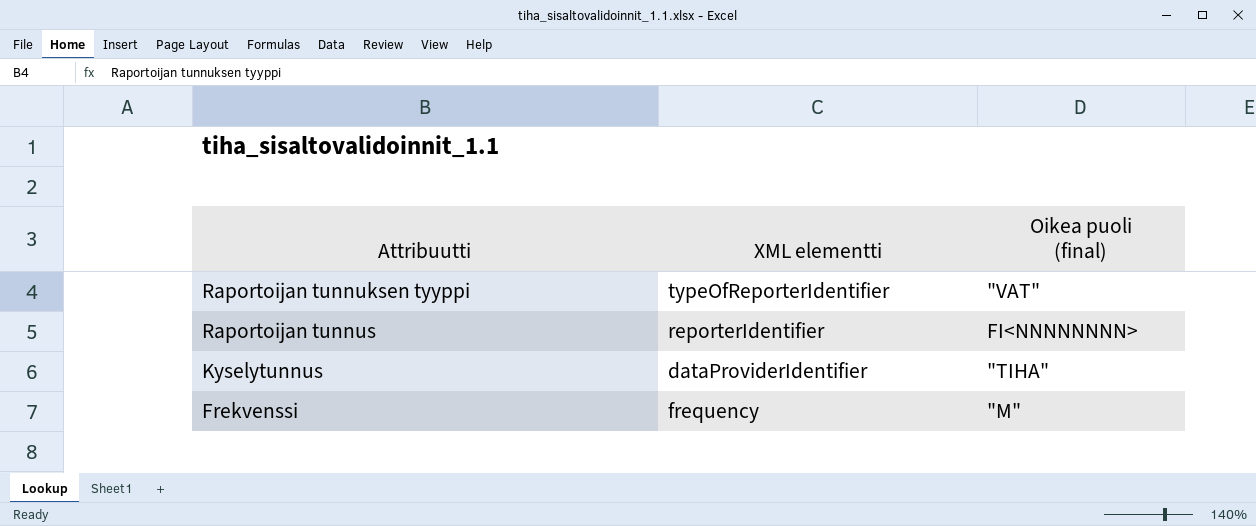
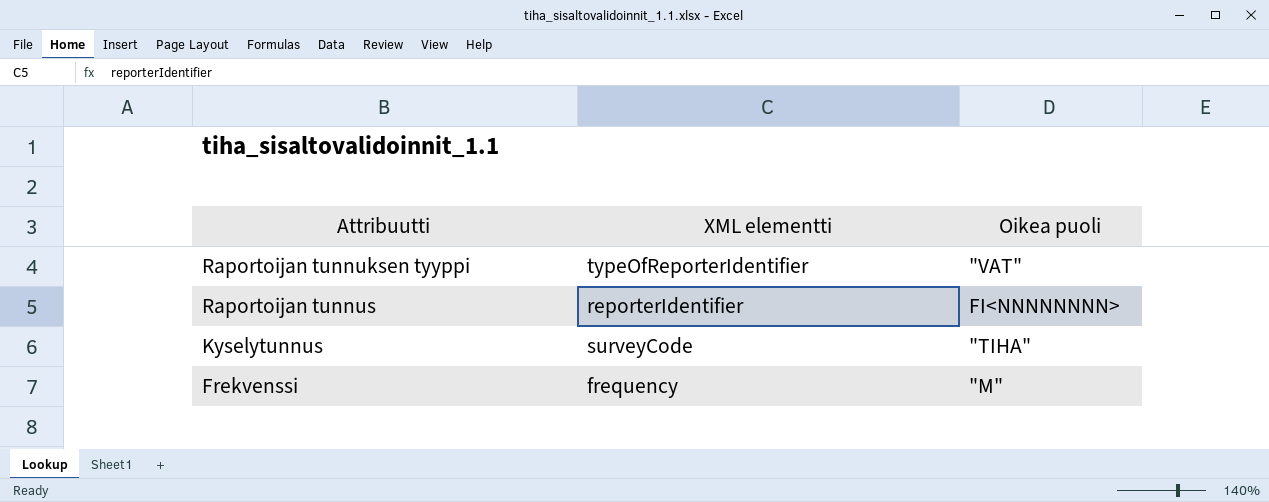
column name: Oikea puoli (final) -> Oikea puoli
Kyselytunnus | XML elementti: dataProviderIdentifier -> surveyCode

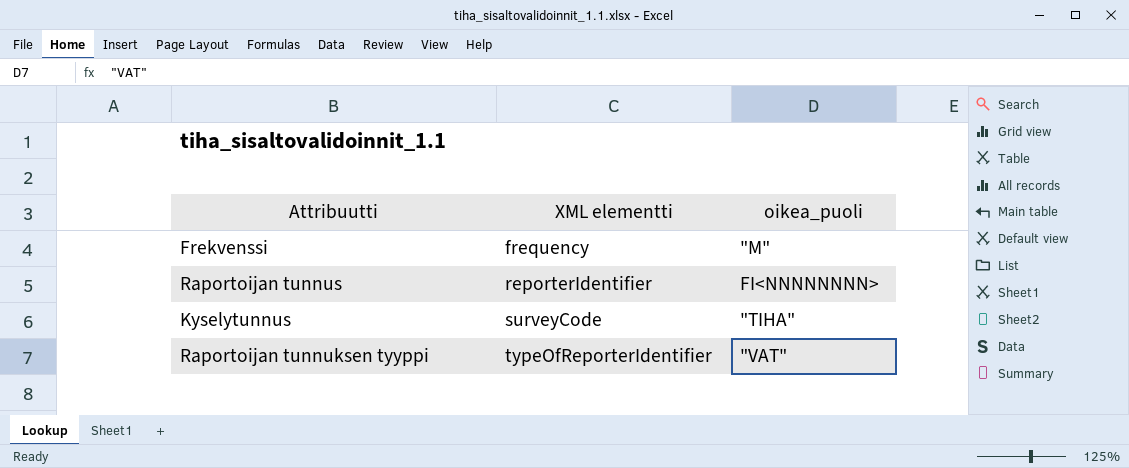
row order: none -> XML elementti ascending
column name: Oikea puoli -> oikea_puoli

